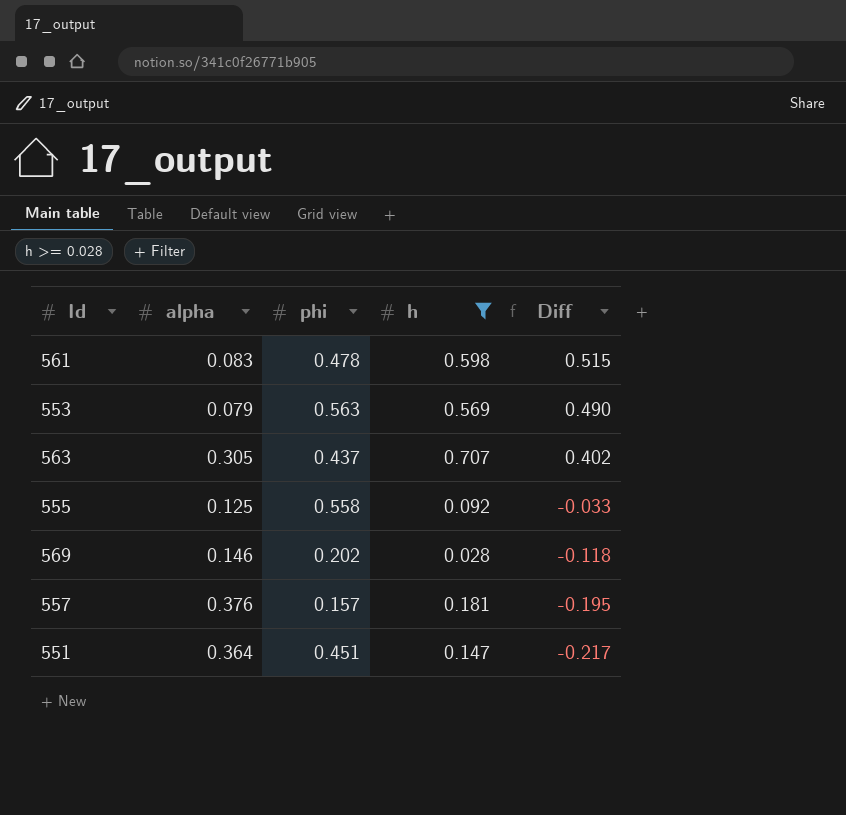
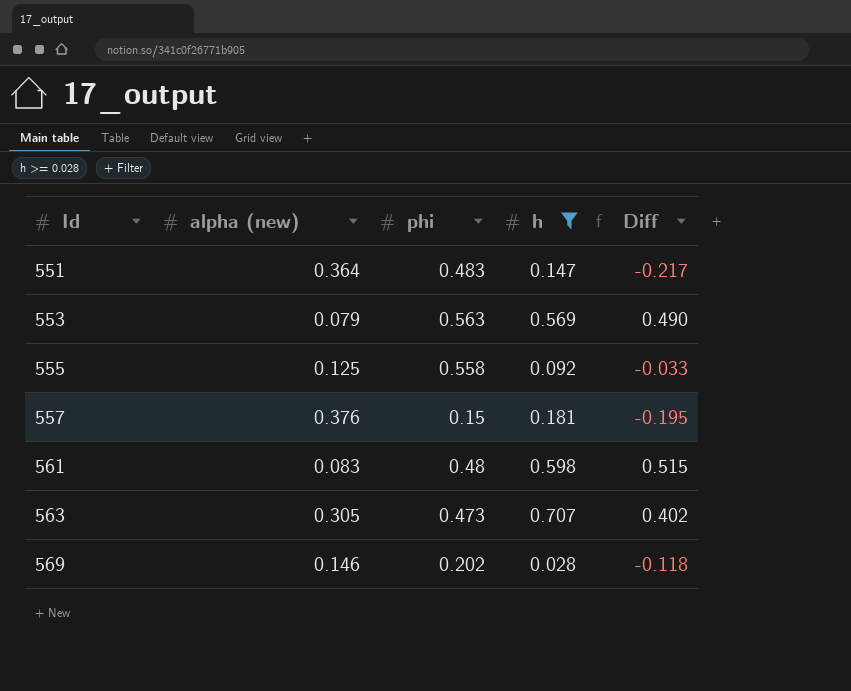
row order: Diff descending -> Id ascending
column name: alpha -> alpha (new)
551 | phi: 0.451 -> 0.483
557 | phi: 0.157 -> 0.15
561 | phi: 0.478 -> 0.48
563 | phi: 0.437 -> 0.473

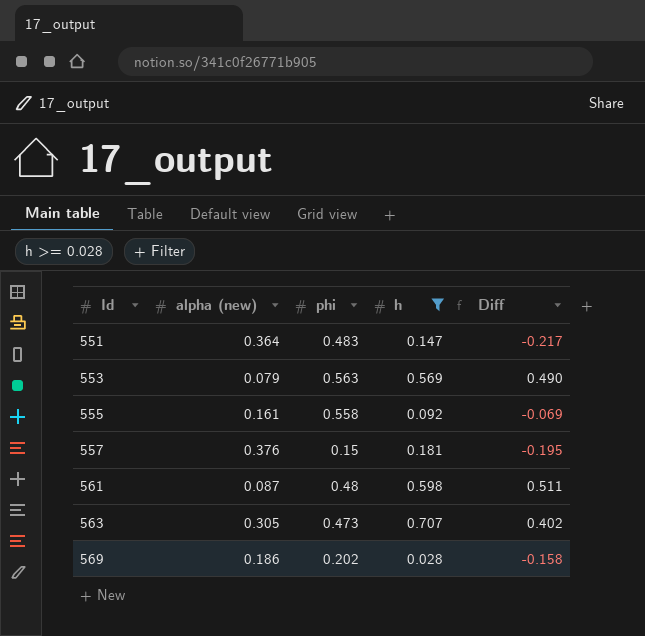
555 | alpha (new): 0.125 -> 0.161
555 | Diff: -0.033 -> -0.069
561 | alpha (new): 0.083 -> 0.087
561 | Diff: 0.515 -> 0.511
569 | alpha (new): 0.146 -> 0.186
569 | Diff: -0.118 -> -0.158

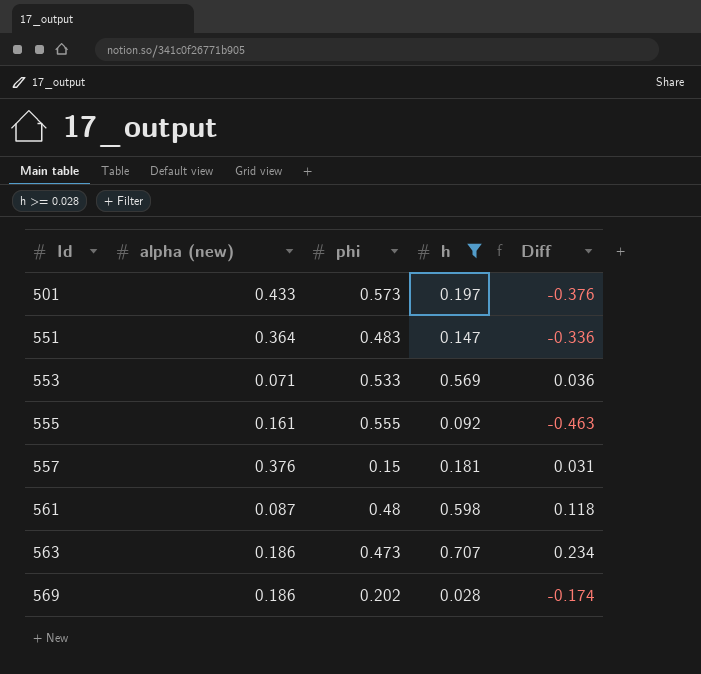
column Diff | formula: [h] - [alpha (new)] -> [h] - [phi]
row 501: none -> 0.433 | 0.573 | 0.197 | -0.376
553 | alpha (new): 0.079 -> 0.071
553 | phi: 0.563 -> 0.533
555 | phi: 0.558 -> 0.555
563 | alpha (new): 0.305 -> 0.186

